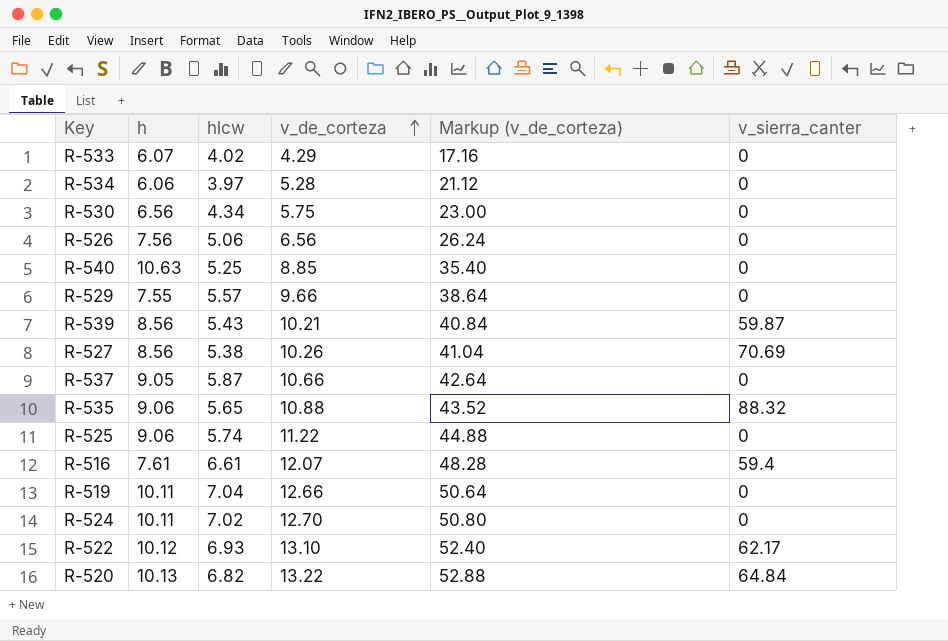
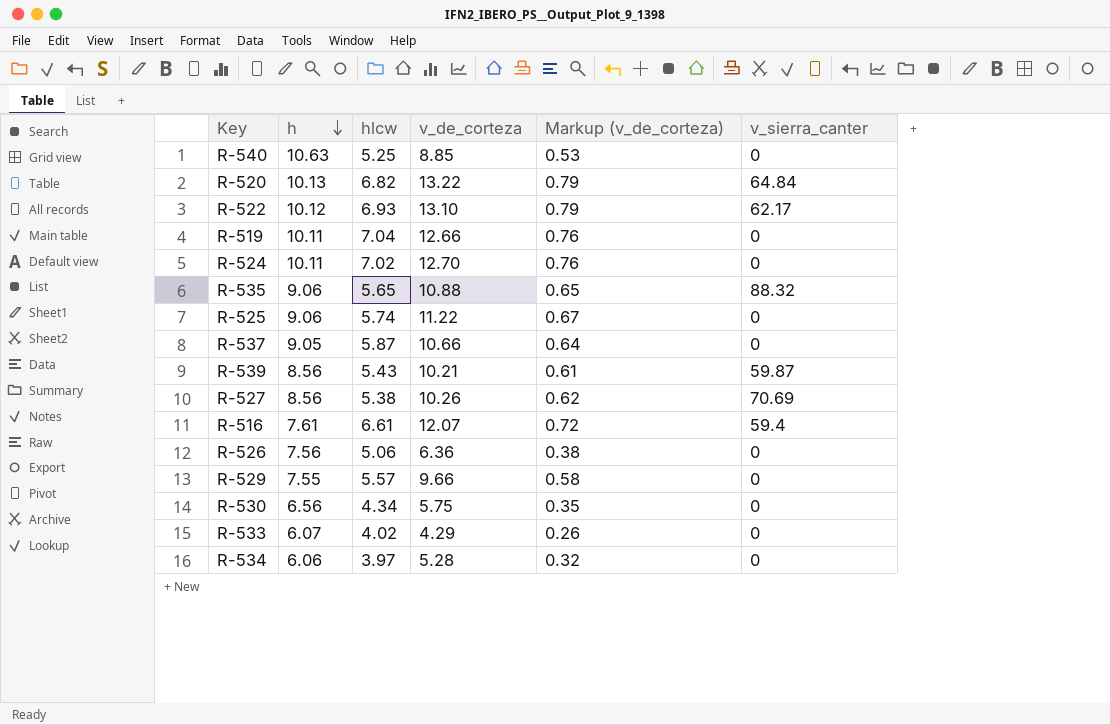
row order: v_de_corteza ascending -> h descending
column Markup (v_de_corteza) | formula: [v_de_corteza] * 4 -> [v_de_corteza] * 0.06
R-526 | v_de_corteza: 6.56 -> 6.36

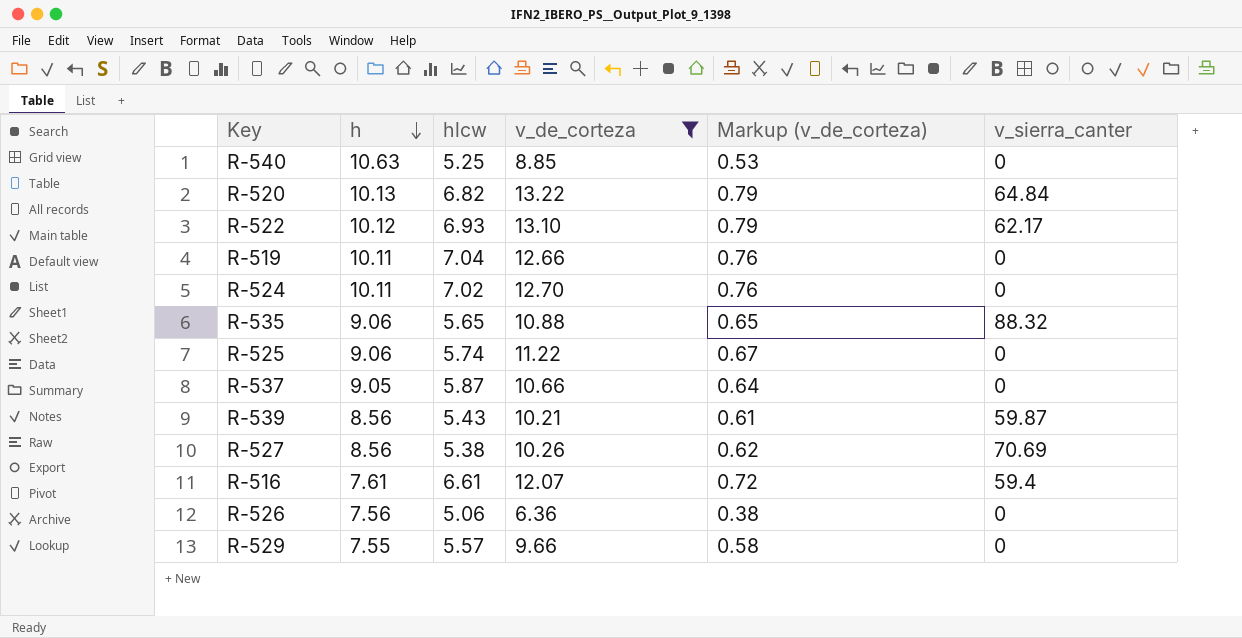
filter: none -> v_de_corteza >= 6.36

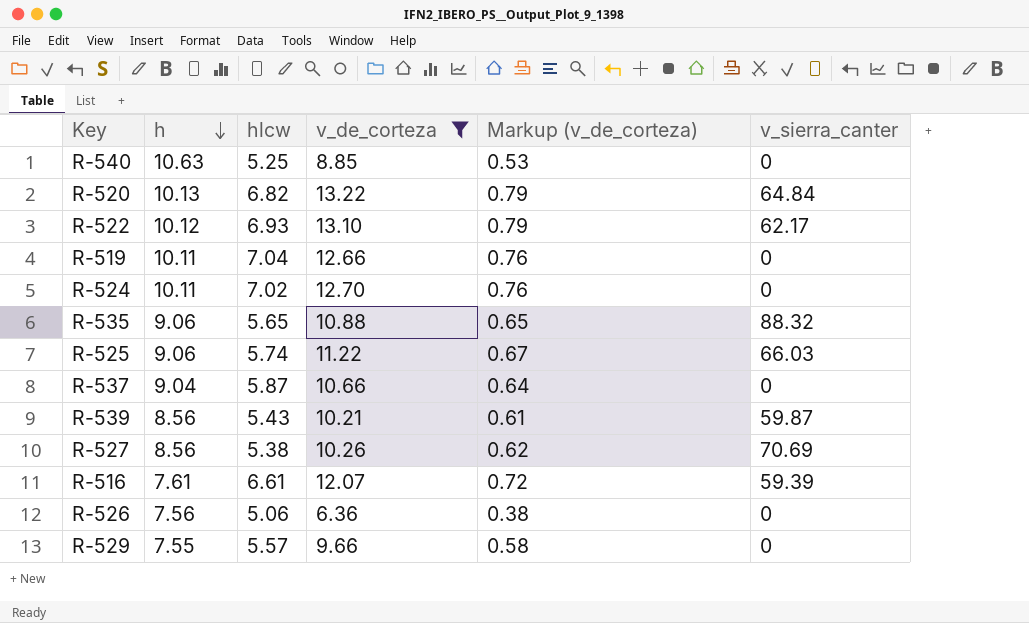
R-525 | v_sierra_canter: 0 -> 66.03
R-537 | h: 9.05 -> 9.04
R-516 | v_sierra_canter: 59.4 -> 59.39

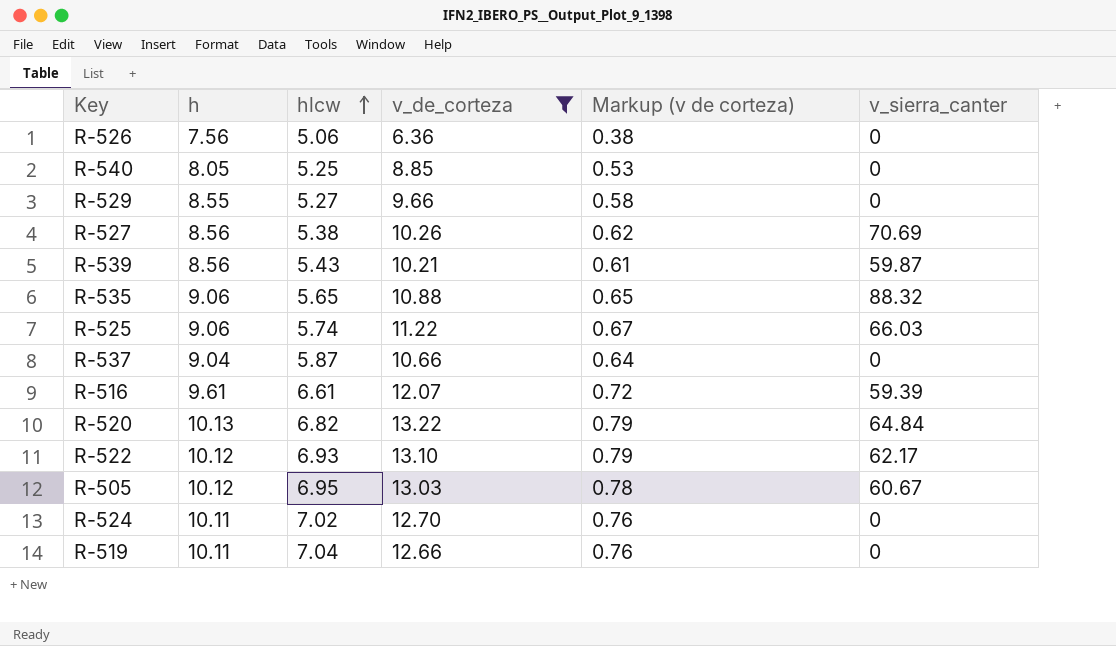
row order: h descending -> hlcw ascending
column name: Markup (v_de_corteza) -> Markup (v de corteza)
R-540 | h: 10.63 -> 8.05
R-529 | h: 7.55 -> 8.55
R-529 | hlcw: 5.57 -> 5.27
R-516 | h: 7.61 -> 9.61
row R-505: none -> 10.12 | 6.95 | 13.03 | 0.78 | 60.67

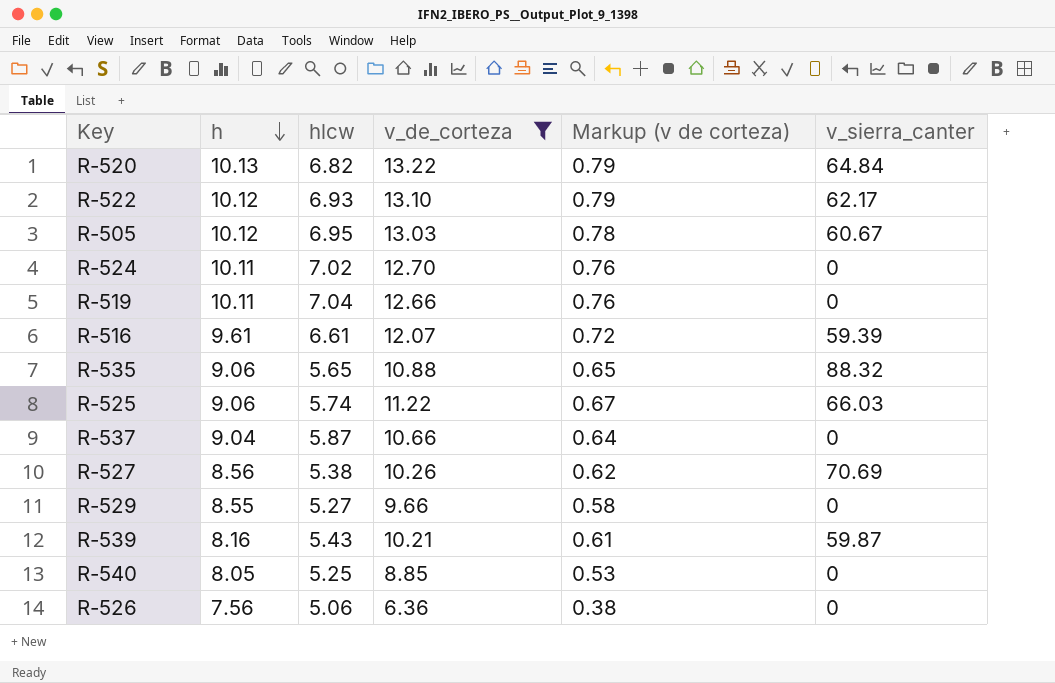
row order: hlcw ascending -> h descending
R-539 | h: 8.56 -> 8.16

